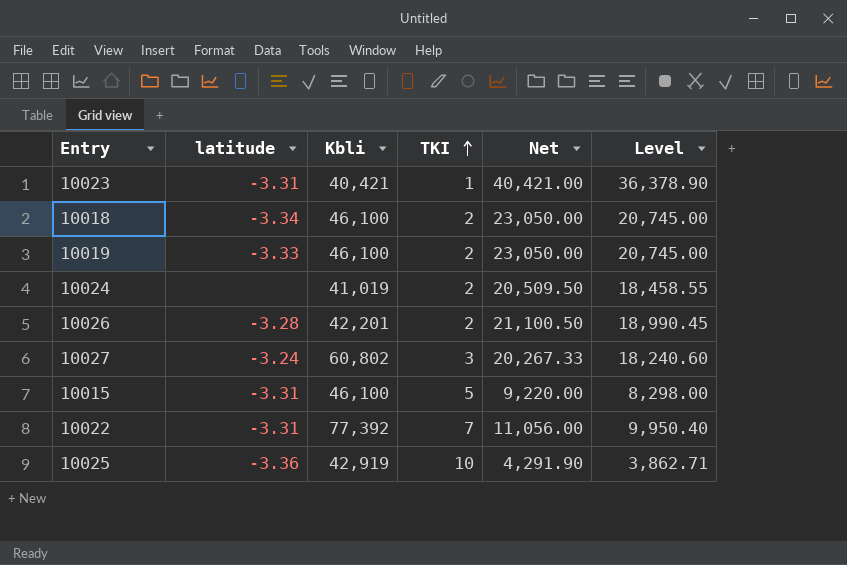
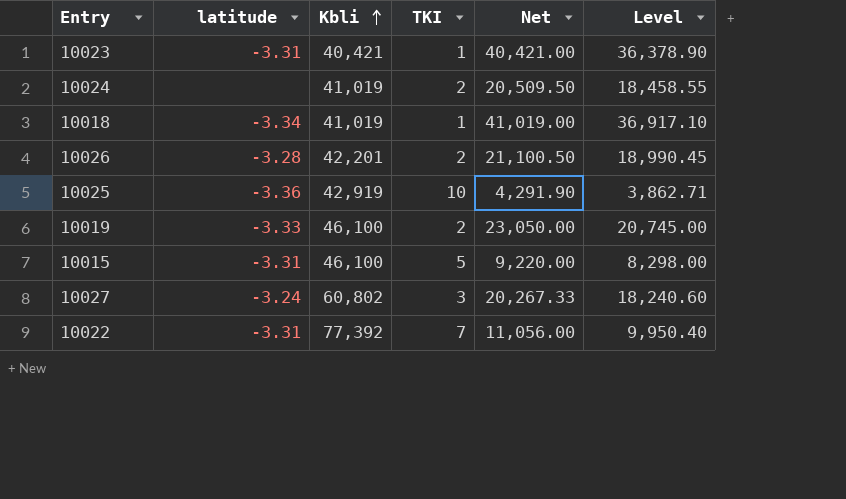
row order: TKI ascending -> Kbli ascending
10018 | Kbli: 46,100 -> 41,019
10018 | TKI: 2 -> 1
10018 | Net: 23,050.00 -> 41,019.00
10018 | Level: 20,745.00 -> 36,917.10

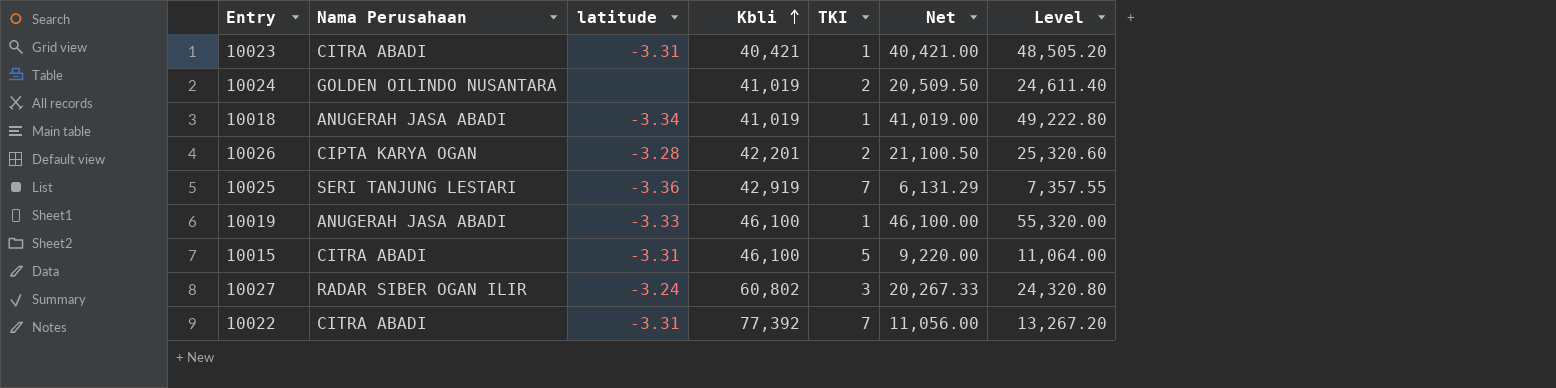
column Nama Perusahaan | position: none -> 2
column Level | formula: [Net] * 0.9 -> [Net] * 1.2
10025 | TKI: 10 -> 7
10025 | Net: 4,291.90 -> 6,131.29
10019 | TKI: 2 -> 1
10019 | Net: 23,050.00 -> 46,100.00

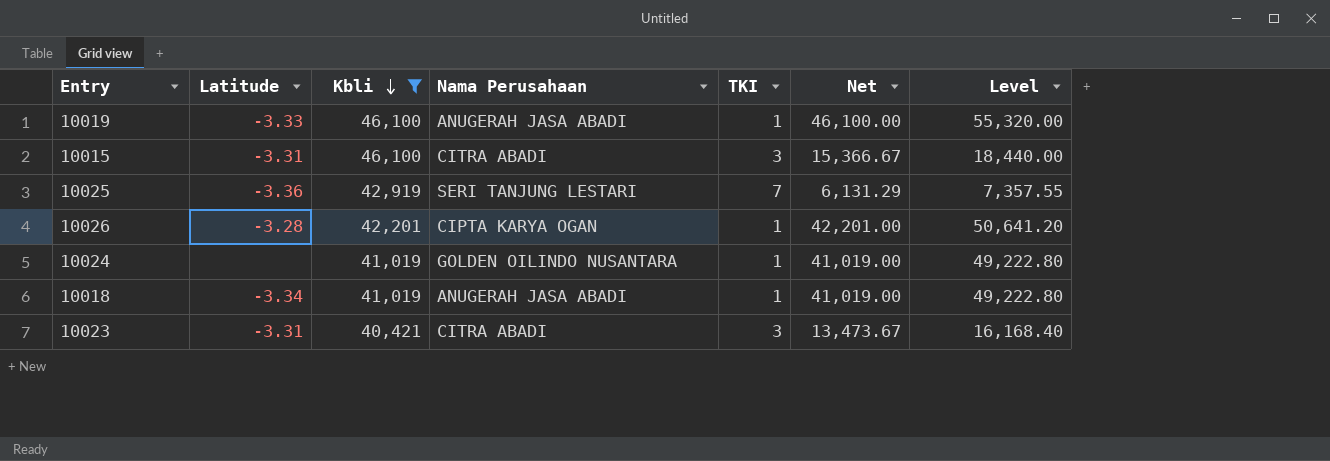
filter: none -> Kbli <= 46,100
row order: Kbli ascending -> Kbli descending
column name: latitude -> Latitude
column Nama Perusahaan | position: 2 -> 4
10015 | TKI: 5 -> 3
10015 | Net: 9,220.00 -> 15,366.67
10015 | Level: 11,064.00 -> 18,440.00
10026 | TKI: 2 -> 1
10026 | Net: 21,100.50 -> 42,201.00
10026 | Level: 25,320.60 -> 50,641.20
10024 | TKI: 2 -> 1
10024 | Net: 20,509.50 -> 41,019.00
10024 | Level: 24,611.40 -> 49,222.80
10023 | TKI: 1 -> 3
10023 | Net: 40,421.00 -> 13,473.67
10023 | Level: 48,505.20 -> 16,168.40

